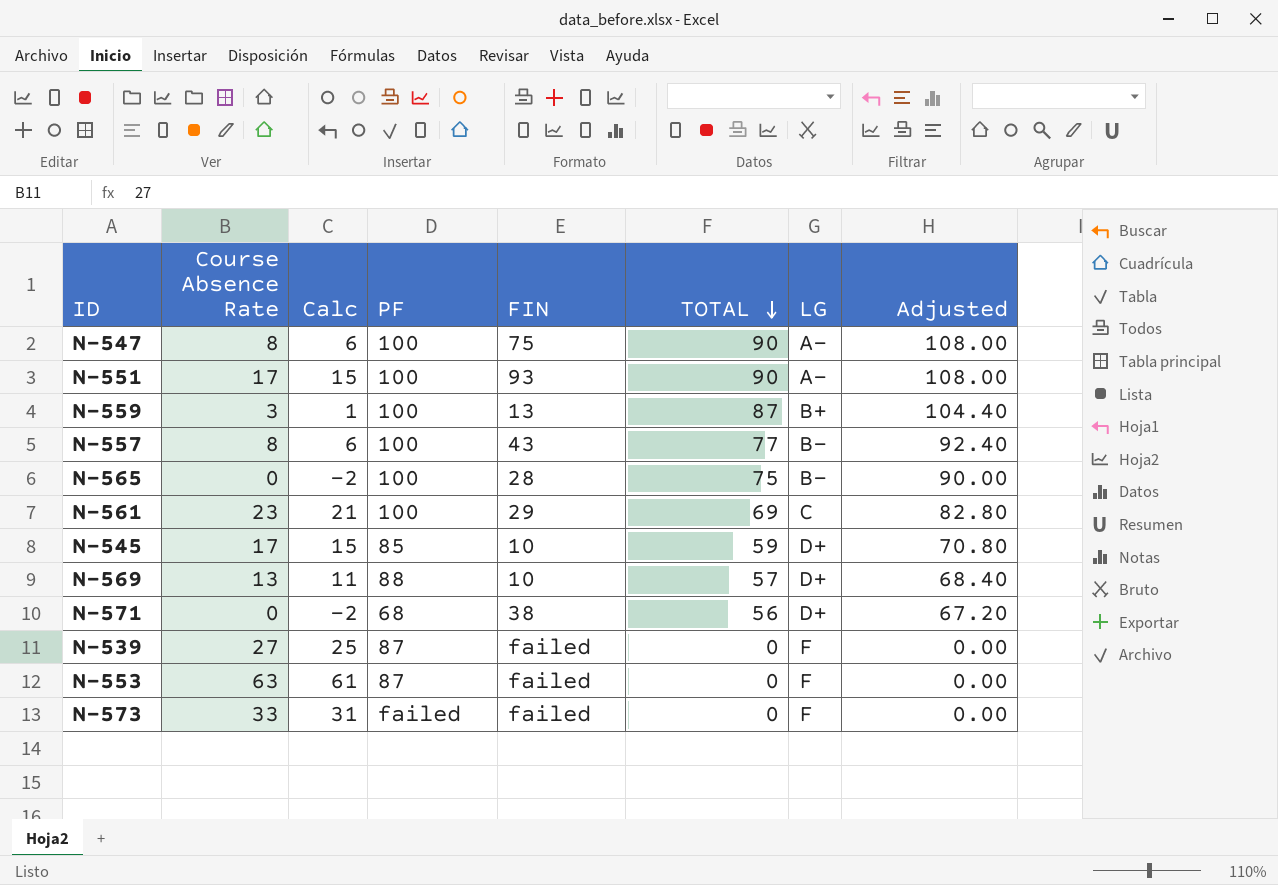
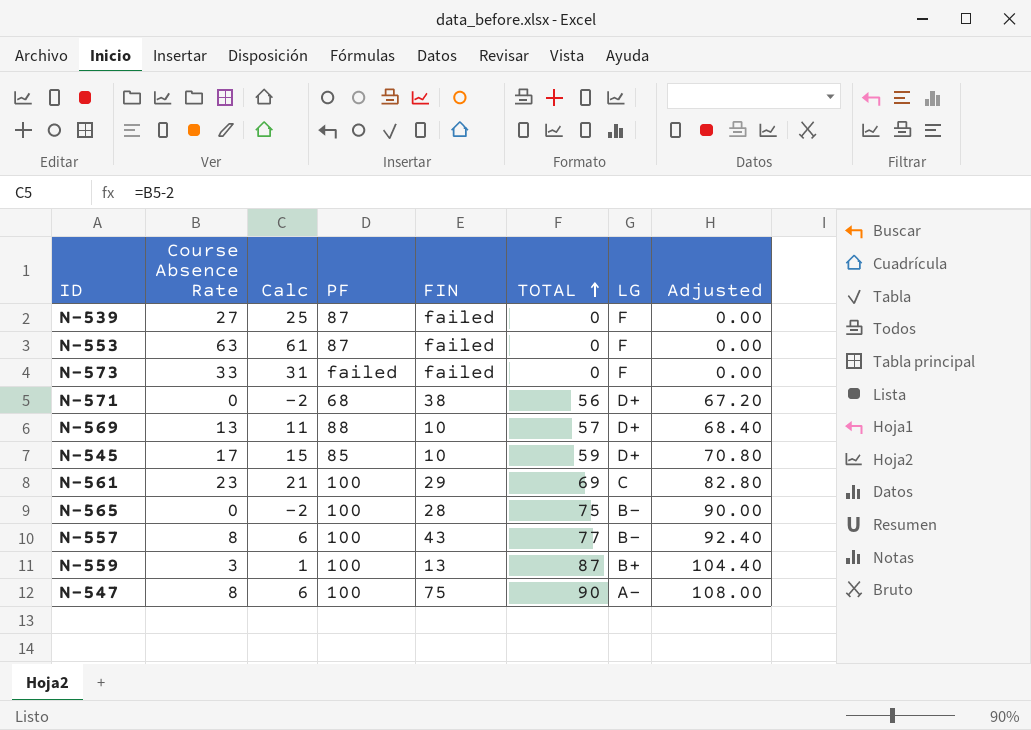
row order: TOTAL descending -> TOTAL ascending
row N-551: 17 | 15 | 100 | 93 | 90 | A- | 108.00 -> none

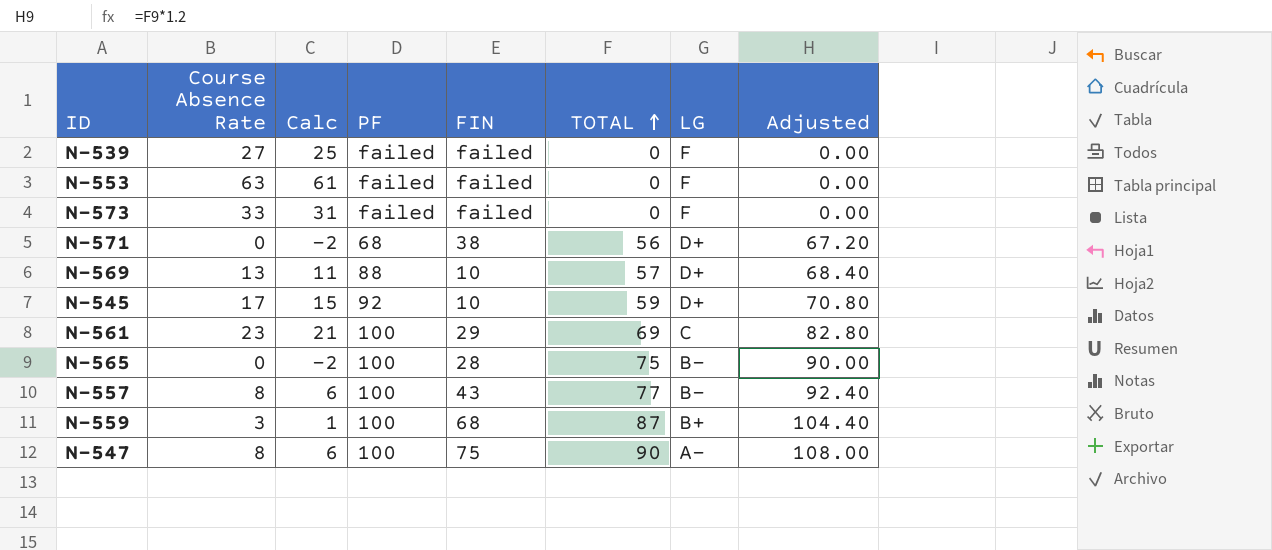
N-539 | PF: 87 -> failed
N-553 | PF: 87 -> failed
N-545 | PF: 85 -> 92
N-559 | FIN: 13 -> 68

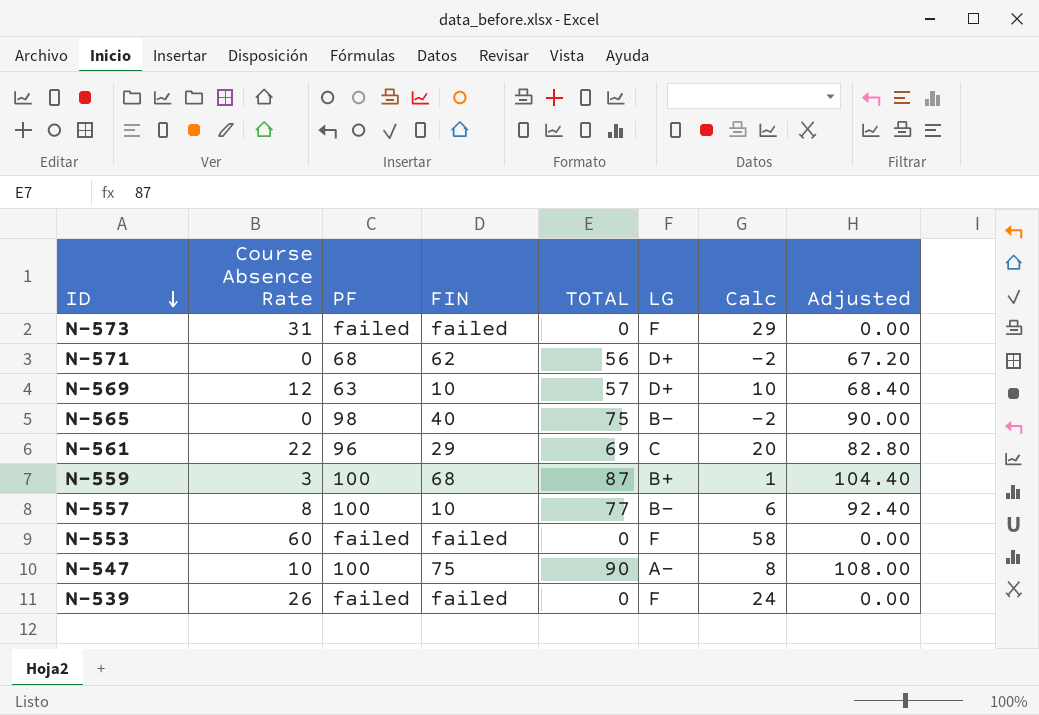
row order: TOTAL ascending -> ID descending
column Calc | position: 3 -> 7
row N-545: 17 | 15 | 92 | 10 | 59 | D+ | 70.80 -> none
N-573 | Course Absence Rate: 33 -> 31
N-573 | Calc: 31 -> 29
N-571 | FIN: 38 -> 62
N-569 | Course Absence Rate: 13 -> 12
N-569 | PF: 88 -> 63
N-569 | Calc: 11 -> 10
N-565 | PF: 100 -> 98
N-565 | FIN: 28 -> 40
N-561 | Course Absence Rate: 23 -> 22
N-561 | PF: 100 -> 96
N-561 | Calc: 21 -> 20
N-557 | FIN: 43 -> 10
N-553 | Course Absence Rate: 63 -> 60
N-553 | Calc: 61 -> 58
N-547 | Course Absence Rate: 8 -> 10
N-547 | Calc: 6 -> 8
N-539 | Course Absence Rate: 27 -> 26
N-539 | Calc: 25 -> 24

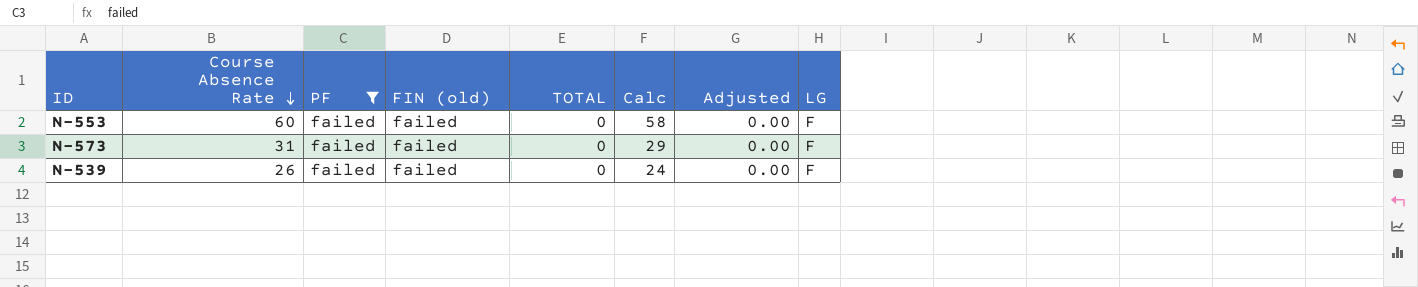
filter: none -> PF = failed
row order: ID descending -> Course Absence Rate descending
column name: FIN -> FIN (old)
column LG | position: 6 -> 8

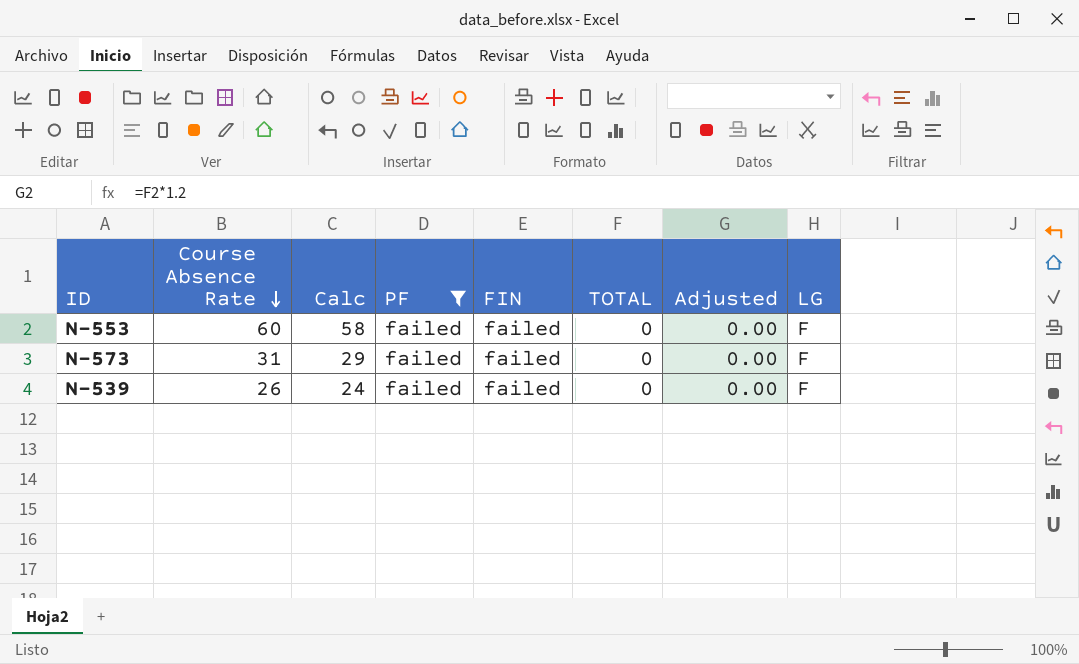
column Calc | position: 6 -> 3
column name: FIN (old) -> FIN

